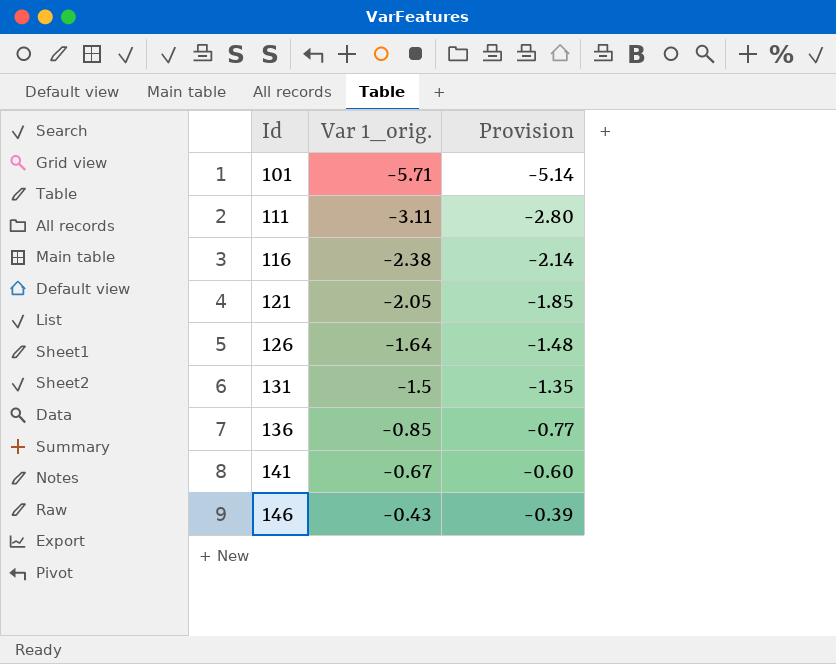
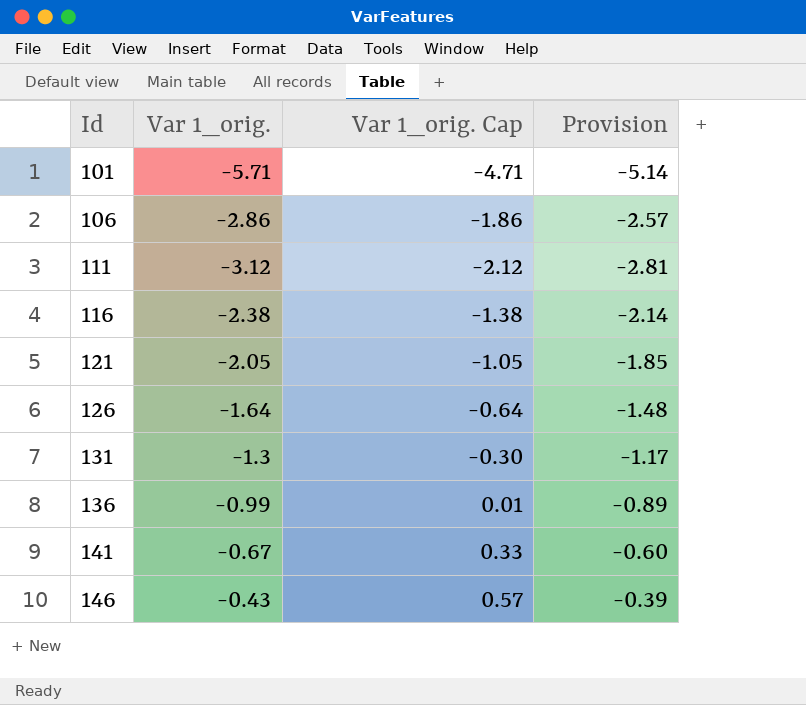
column Var 1_orig. Cap | formula: none -> [Var 1_orig.] + 1
row 106: none -> -2.86 | -1.86 | -2.57
111 | Var 1_orig.: -3.11 -> -3.12
111 | Provision: -2.80 -> -2.81
131 | Var 1_orig.: -1.5 -> -1.3
131 | Provision: -1.35 -> -1.17
136 | Var 1_orig.: -0.85 -> -0.99
136 | Provision: -0.77 -> -0.89

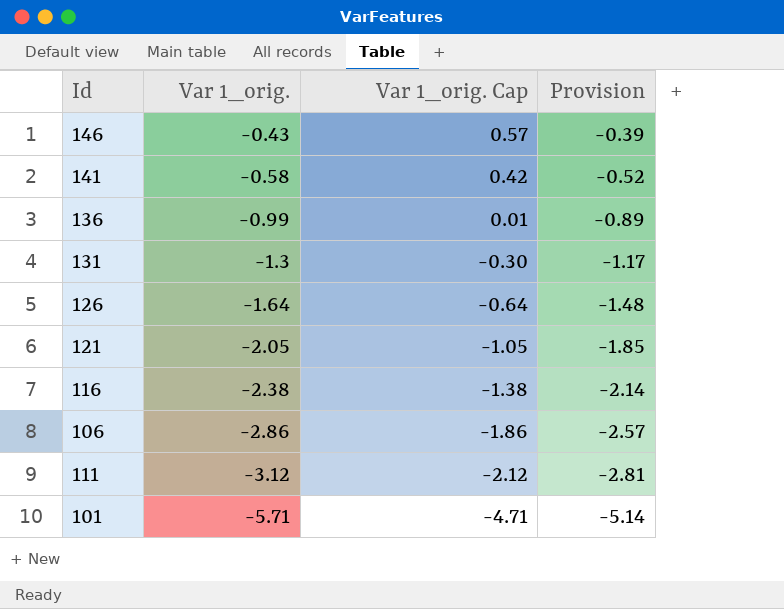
row order: Id ascending -> Var 1_orig. descending
141 | Var 1_orig.: -0.67 -> -0.58
141 | Var 1_orig. Cap: 0.33 -> 0.42
141 | Provision: -0.60 -> -0.52

